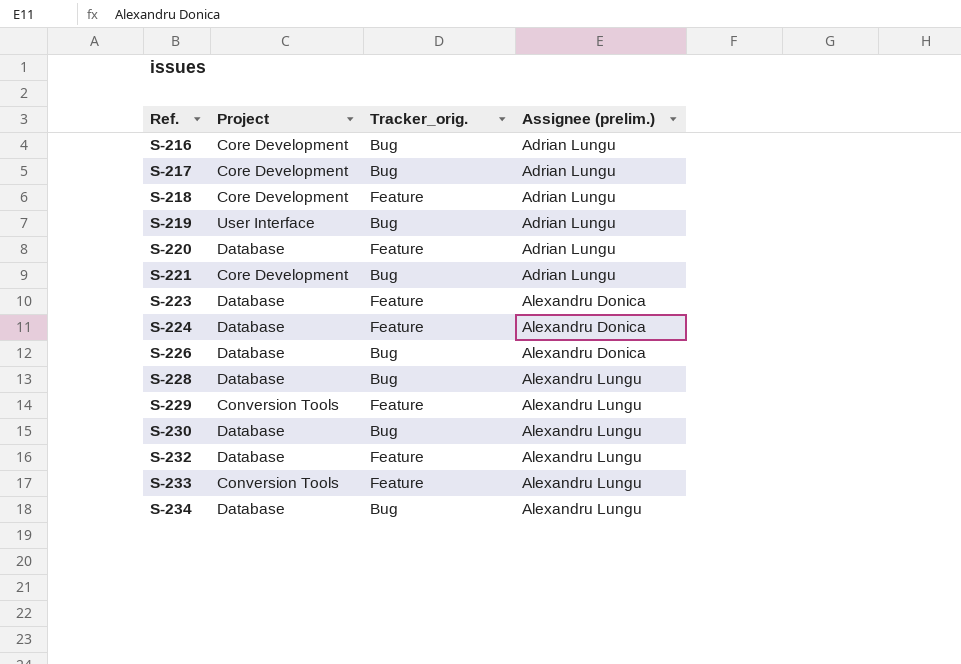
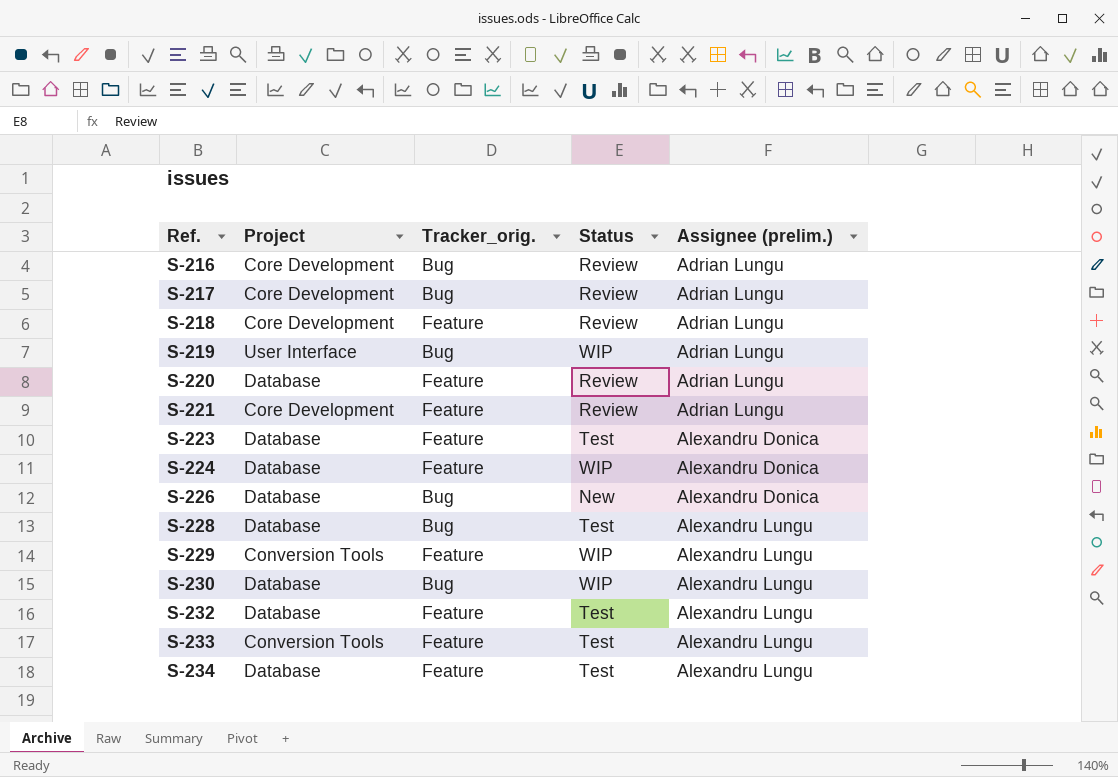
column Status | position: none -> 4
S-221 | Tracker_orig.: Bug -> Feature
S-234 | Tracker_orig.: Bug -> Feature

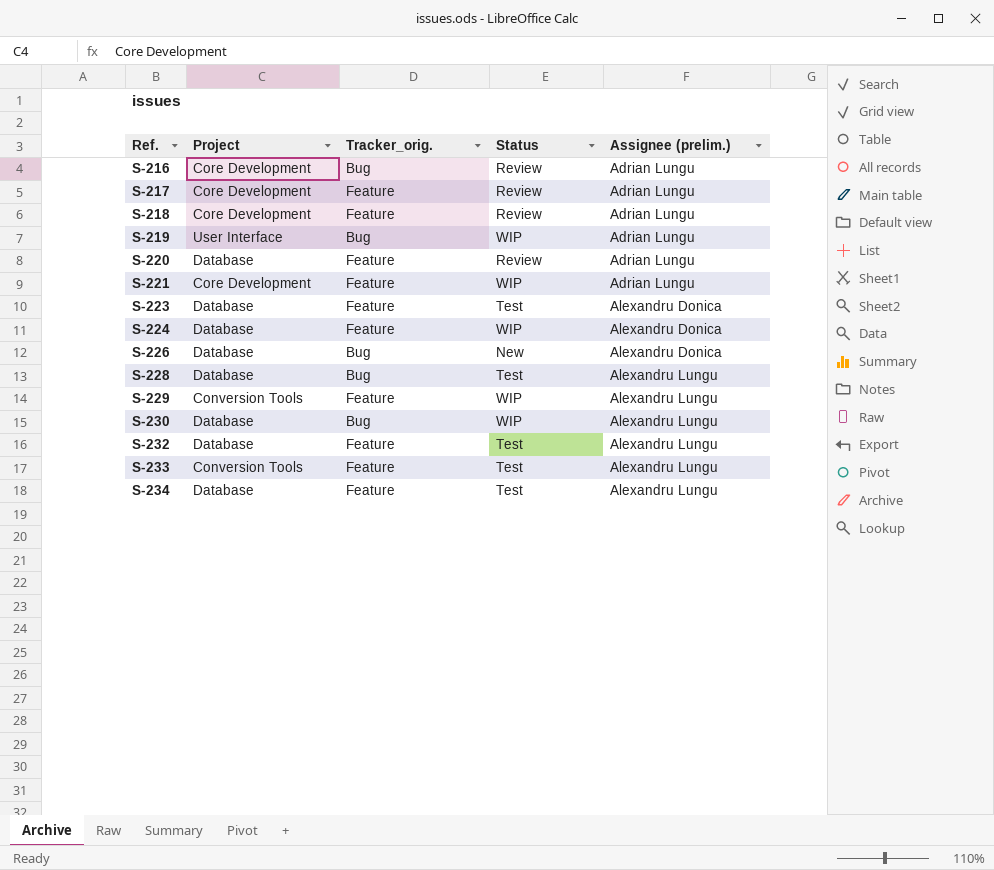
S-217 | Tracker_orig.: Bug -> Feature
S-221 | Status: Review -> WIP

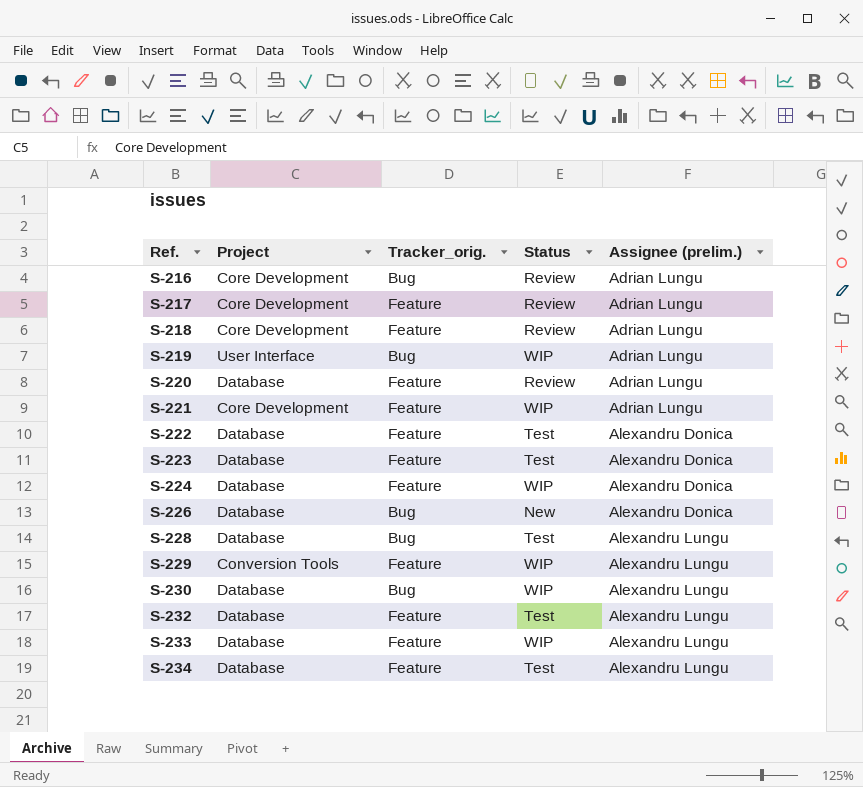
row S-222: none -> Database | Feature | Test | Alexandru Donica
S-233 | Project: Conversion Tools -> Database
S-233 | Status: Test -> WIP

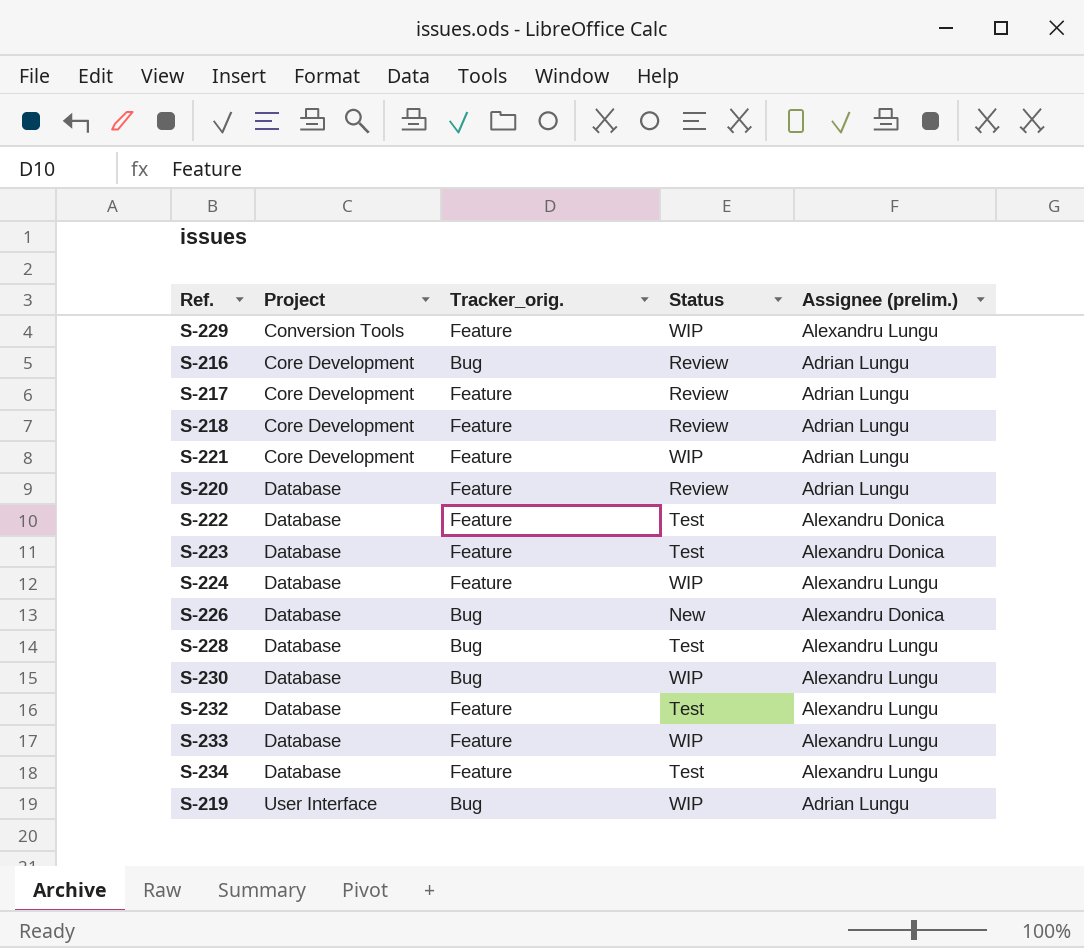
row order: Ref. ascending -> Project ascending
S-224 | Assignee (prelim.): Alexandru Donica -> Alexandru Lungu

